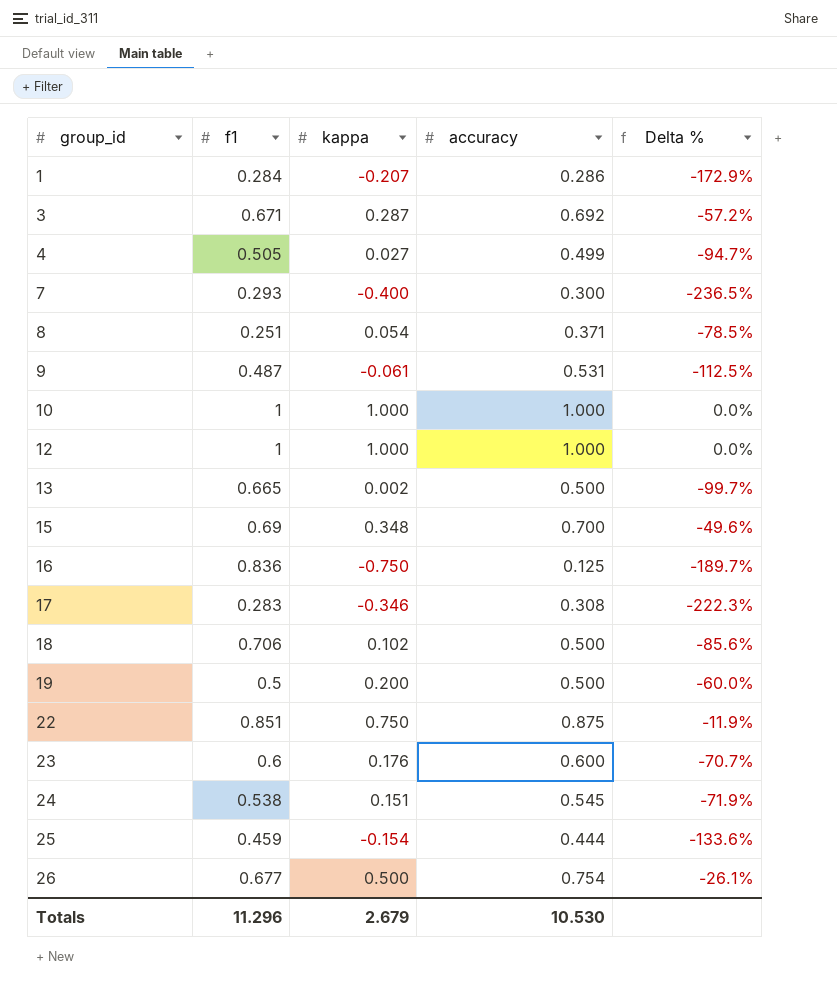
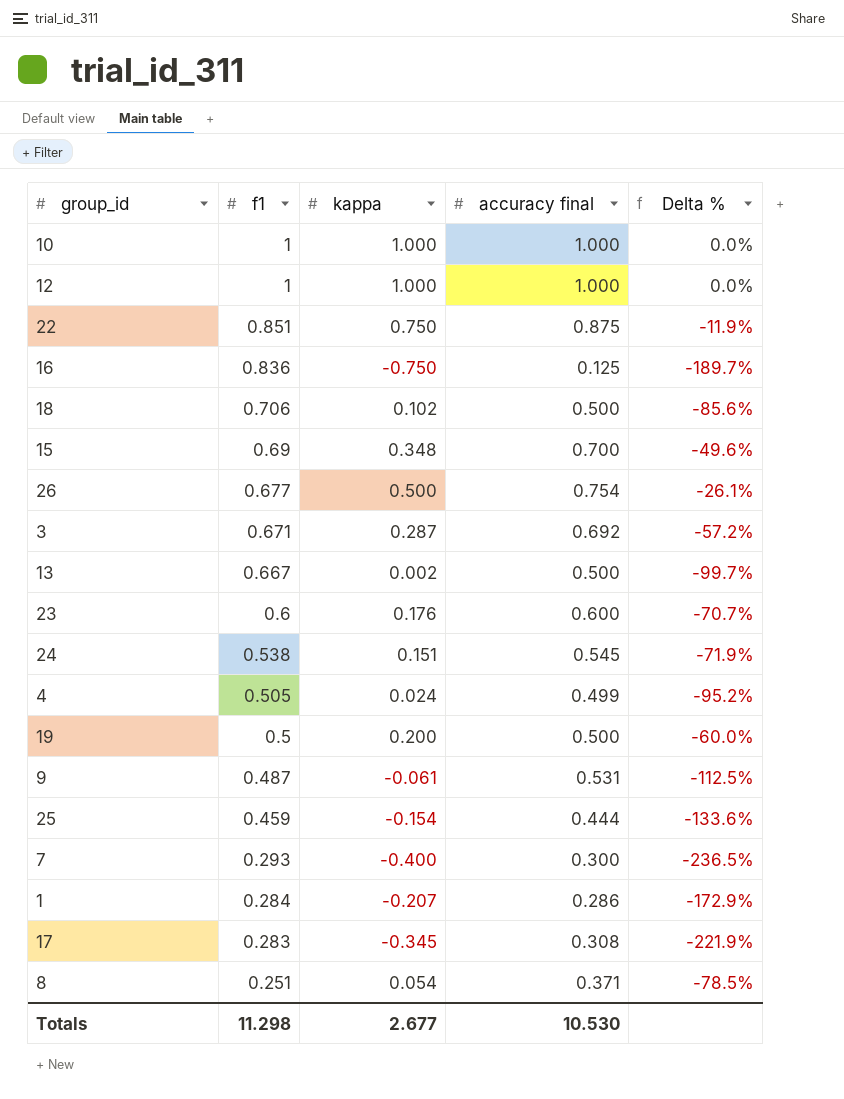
row order: group_id ascending -> f1 descending
column name: accuracy -> accuracy final
13 | f1: 0.665 -> 0.667
4 | kappa: 0.027 -> 0.024
4 | Delta %: -94.7% -> -95.2%
17 | kappa: -0.346 -> -0.345
17 | Delta %: -222.3% -> -221.9%
Totals | f1: 11.296 -> 11.298
Totals | kappa: 2.679 -> 2.677

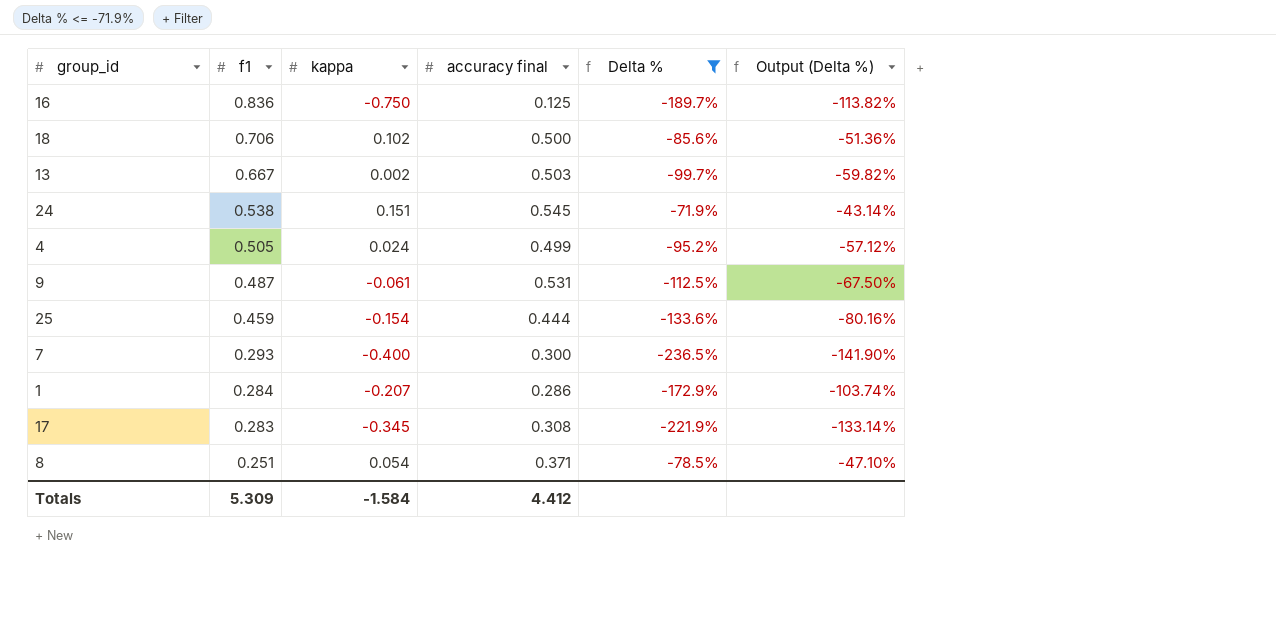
filter: none -> Delta % <= -71.9%
column Output (Delta %) | formula: none -> [Delta %] * 0.6
13 | accuracy final: 0.500 -> 0.503
Totals | f1: 11.298 -> 5.309
Totals | kappa: 2.677 -> -1.584
Totals | accuracy final: 10.530 -> 4.412

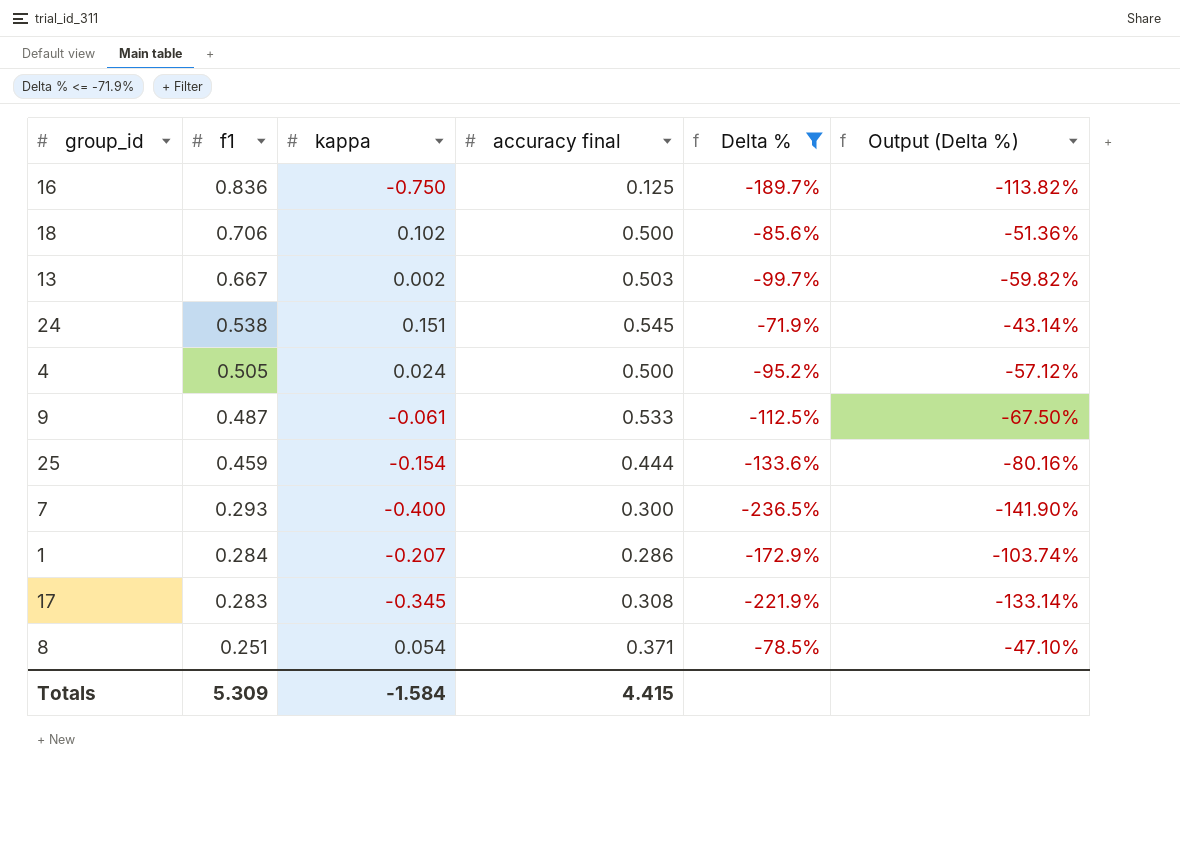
4 | accuracy final: 0.499 -> 0.500
9 | accuracy final: 0.531 -> 0.533
Totals | accuracy final: 4.412 -> 4.415

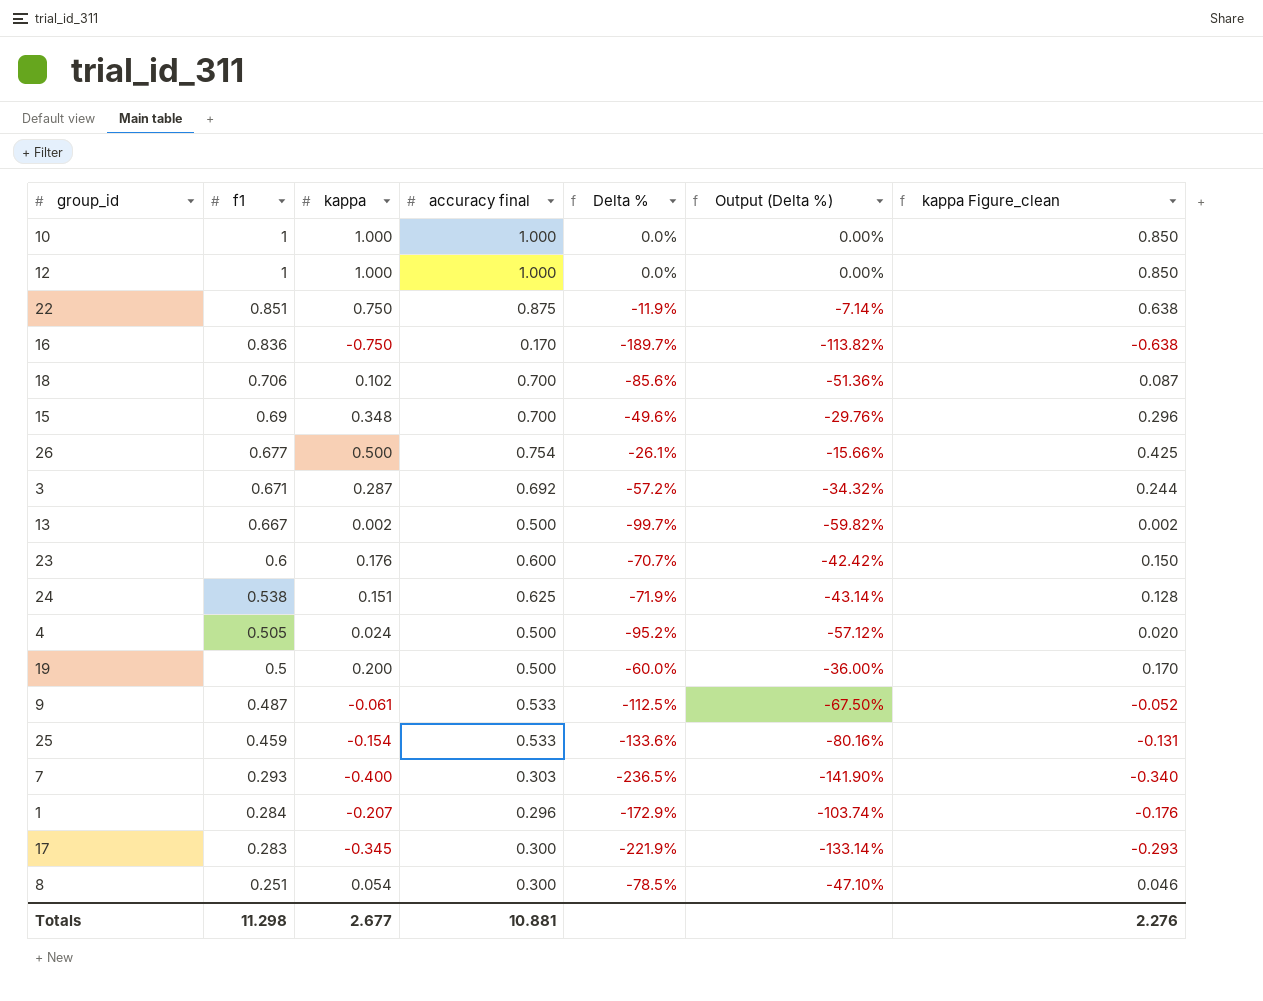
filter: Delta % <= -71.9% -> none
column kappa Figure_clean | formula: none -> [kappa] * 0.85
16 | accuracy final: 0.125 -> 0.170
18 | accuracy final: 0.500 -> 0.700
13 | accuracy final: 0.503 -> 0.500
24 | accuracy final: 0.545 -> 0.625
25 | accuracy final: 0.444 -> 0.533
7 | accuracy final: 0.300 -> 0.303
1 | accuracy final: 0.286 -> 0.296
17 | accuracy final: 0.308 -> 0.300
8 | accuracy final: 0.371 -> 0.300
Totals | f1: 5.309 -> 11.298
Totals | kappa: -1.584 -> 2.677
Totals | accuracy final: 4.415 -> 10.881

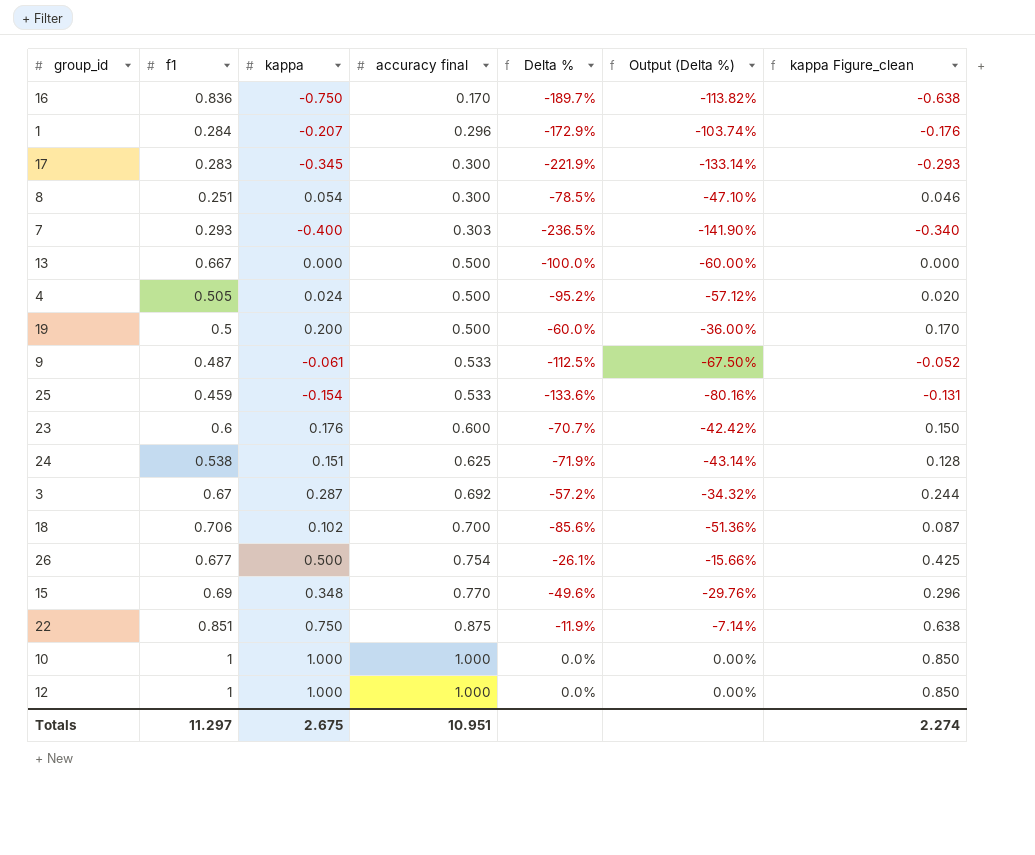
row order: f1 descending -> accuracy final ascending
13 | kappa: 0.002 -> 0.000
13 | Delta %: -99.7% -> -100.0%
13 | Output (Delta %): -59.82% -> -60.00%
13 | kappa Figure_clean: 0.002 -> 0.000
3 | f1: 0.671 -> 0.67
15 | accuracy final: 0.700 -> 0.770
Totals | f1: 11.298 -> 11.297
Totals | kappa: 2.677 -> 2.675
Totals | accuracy final: 10.881 -> 10.951
Totals | kappa Figure_clean: 2.276 -> 2.274

